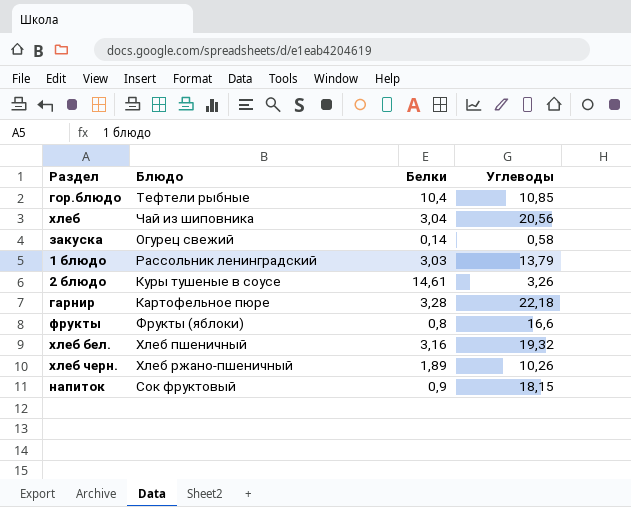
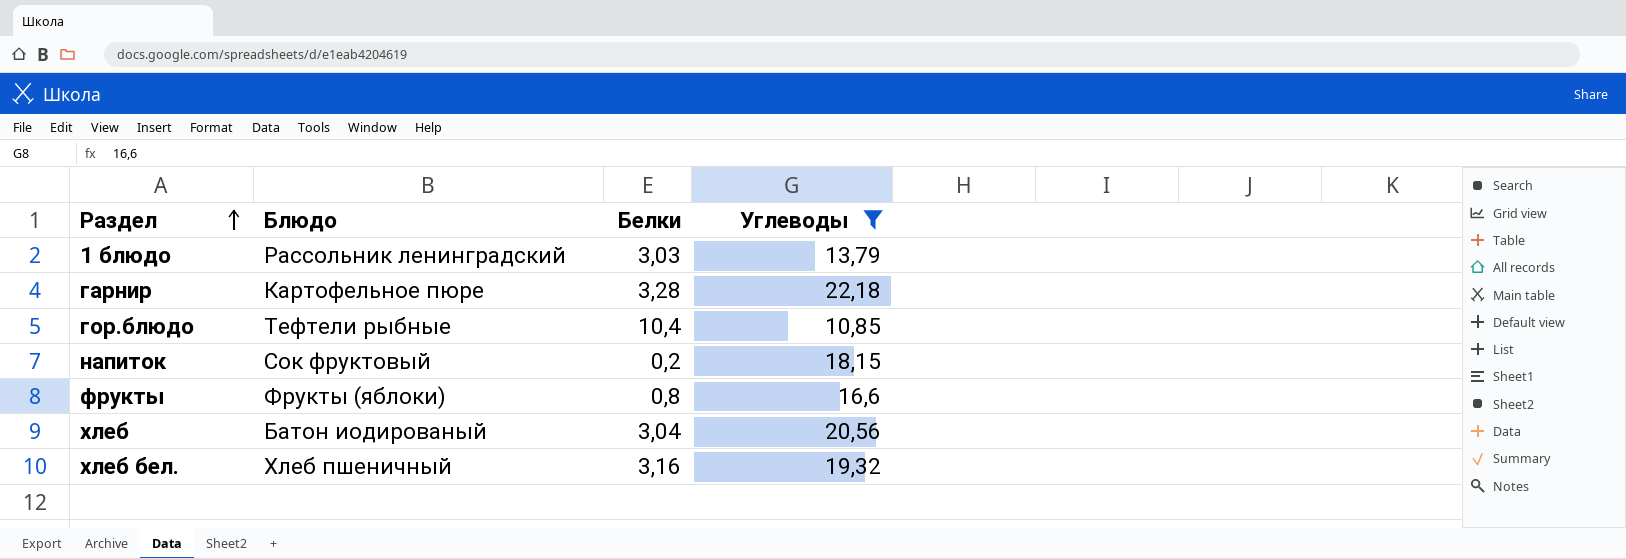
filter: none -> Углеводы >= 10,85
row order: none -> Раздел ascending
напиток | Белки: 0,9 -> 0,2
хлеб | Блюдо: Чай из шиповника -> Батон иодированый

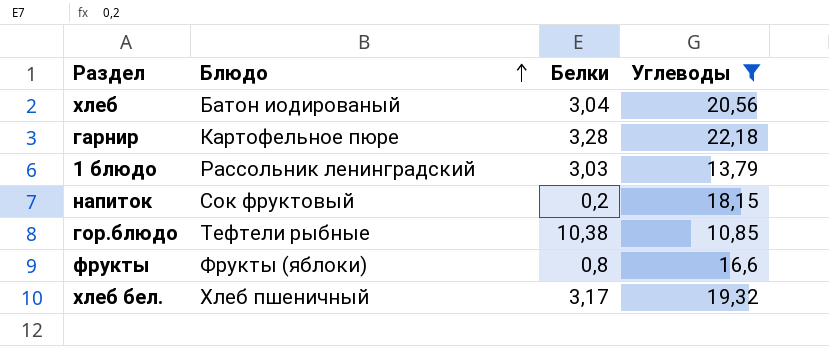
row order: Раздел ascending -> Блюдо ascending
гор.блюдо | Белки: 10,4 -> 10,38
хлеб бел. | Белки: 3,16 -> 3,17

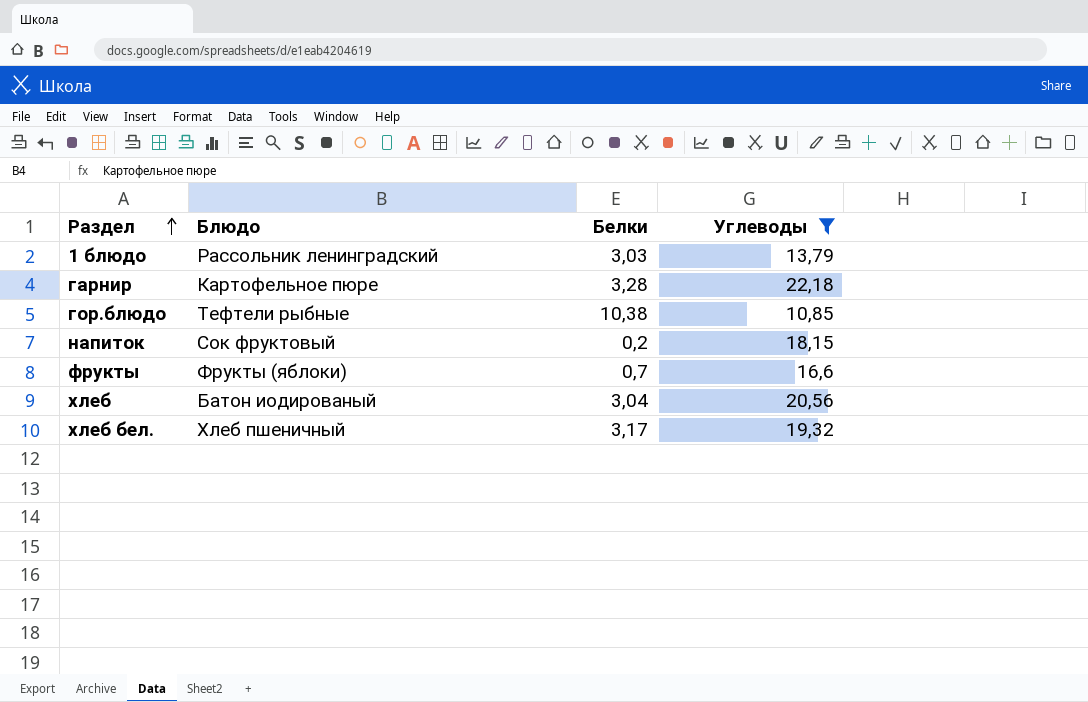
row order: Блюдо ascending -> Раздел ascending
фрукты | Белки: 0,8 -> 0,7

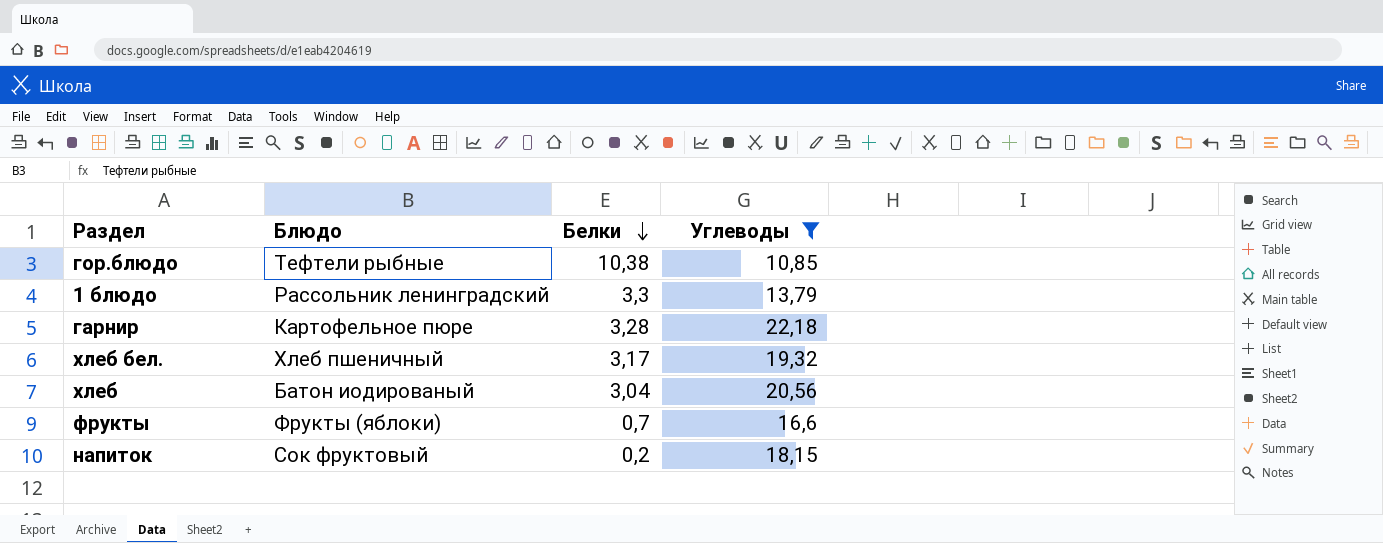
row order: Раздел ascending -> Белки descending
1 блюдо | Белки: 3,03 -> 3,3

